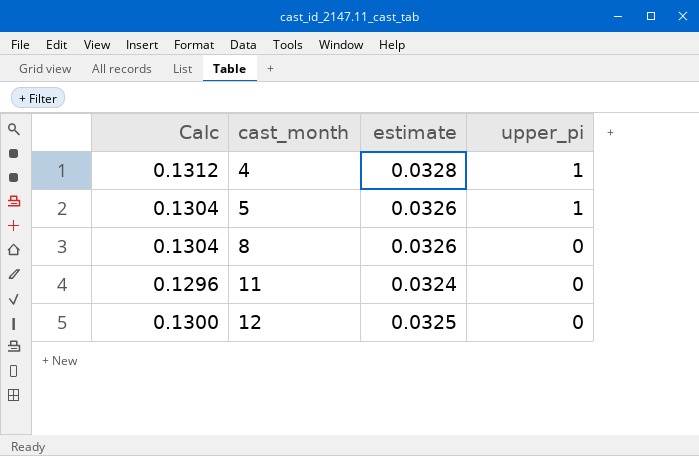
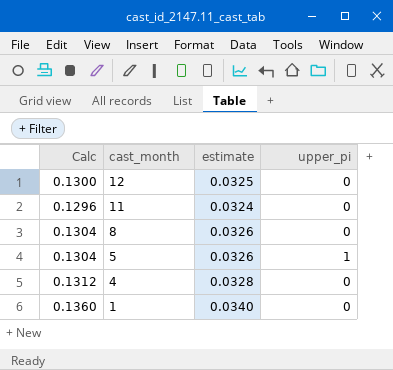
row order: cast_month ascending -> cast_month descending
4 | upper_pi: 1 -> 0
row 1: none -> 0.1360 | 0.0340 | 0

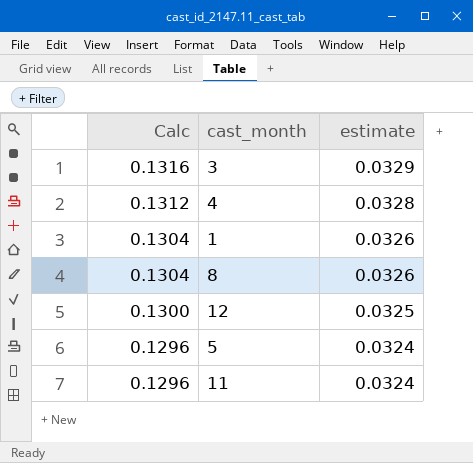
row order: cast_month descending -> Calc descending
column upper_pi | position: 4 -> none
row 3: none -> 0.1316 | 0.0329
1 | Calc: 0.1360 -> 0.1304
1 | estimate: 0.0340 -> 0.0326
5 | Calc: 0.1304 -> 0.1296
5 | estimate: 0.0326 -> 0.0324

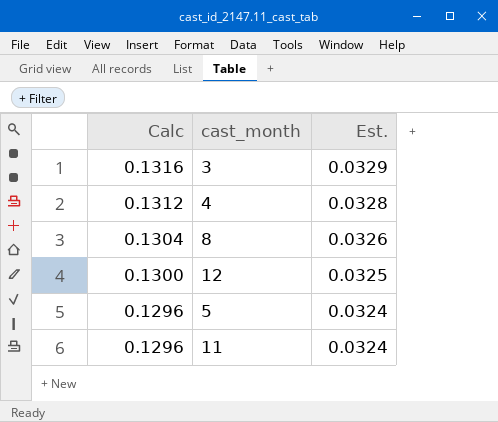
column name: estimate -> Est.
row 1: 0.1304 | 0.0326 -> none

